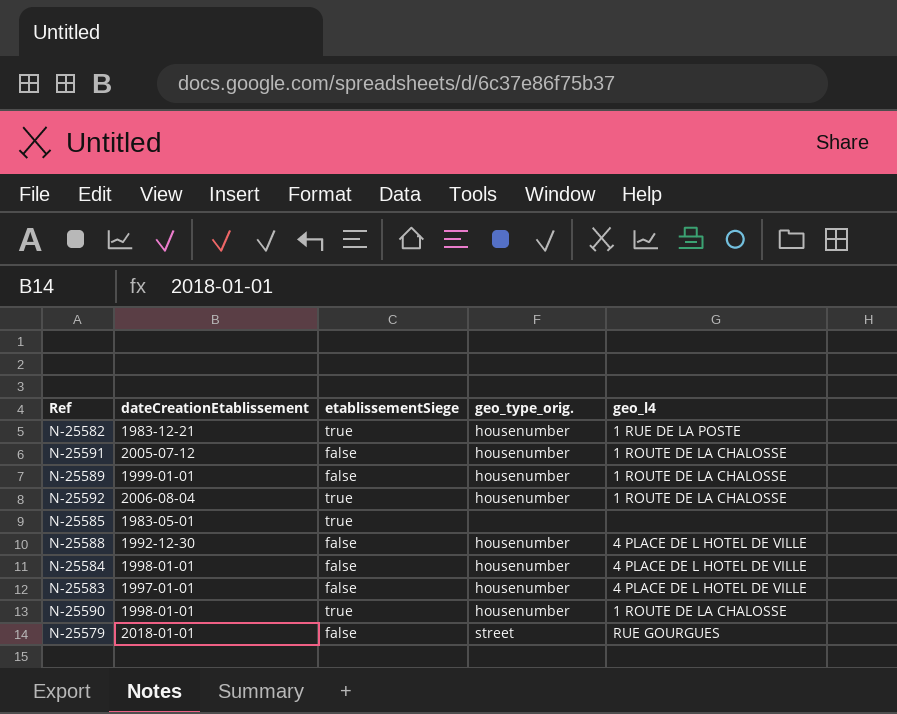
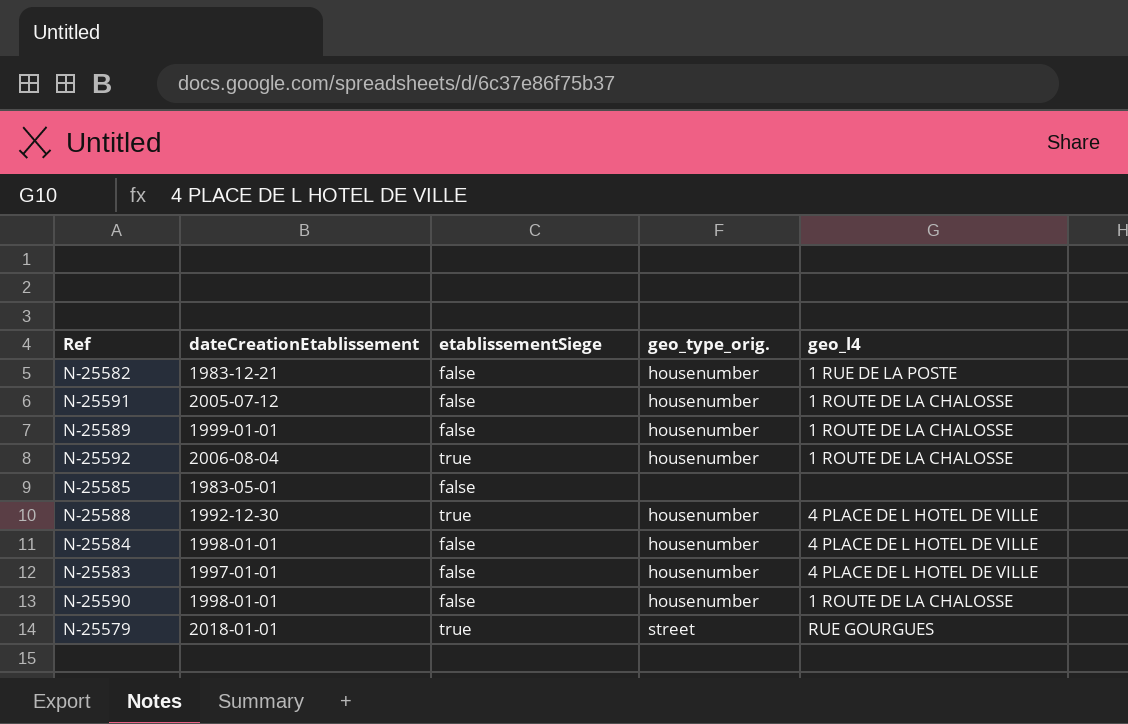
N-25582 | etablissementSiege: true -> false
N-25585 | etablissementSiege: true -> false
N-25588 | etablissementSiege: false -> true
N-25590 | etablissementSiege: true -> false
N-25579 | etablissementSiege: false -> true

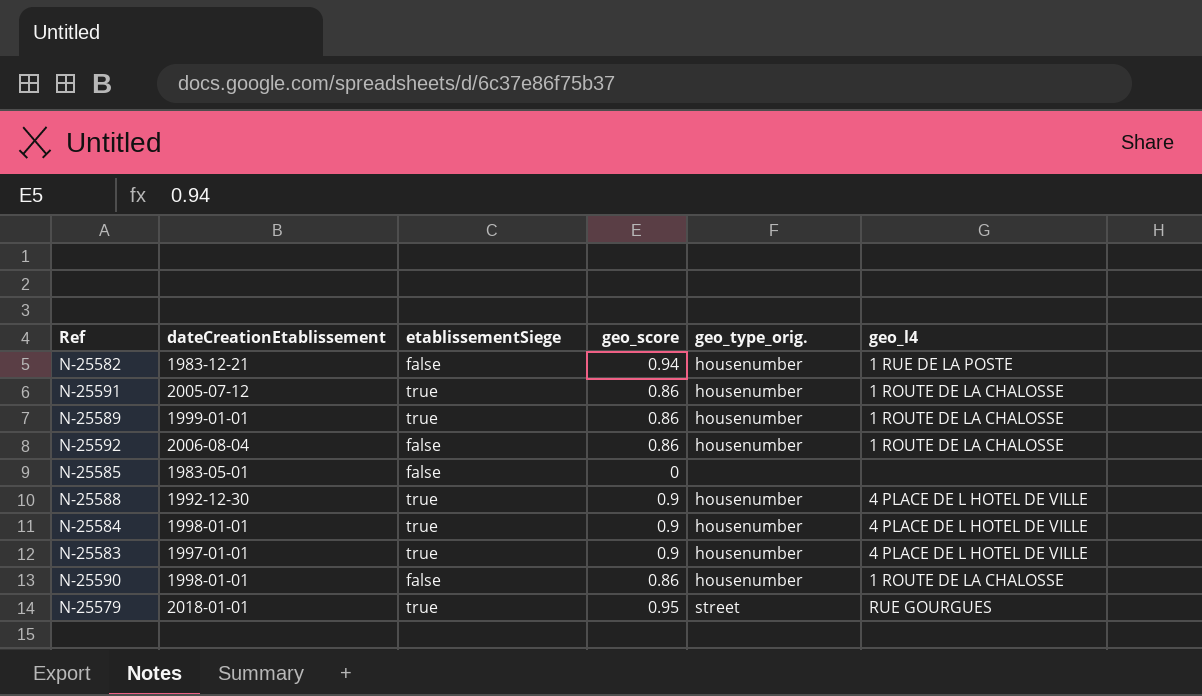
column geo_score | position: none -> 4
N-25591 | etablissementSiege: false -> true
N-25589 | etablissementSiege: false -> true
N-25592 | etablissementSiege: true -> false
N-25584 | etablissementSiege: false -> true
N-25583 | etablissementSiege: false -> true

